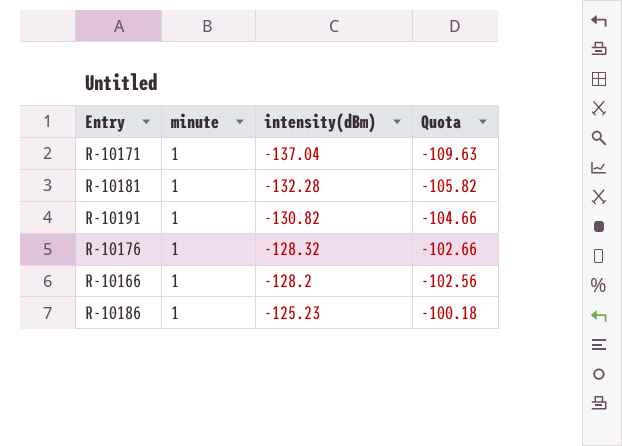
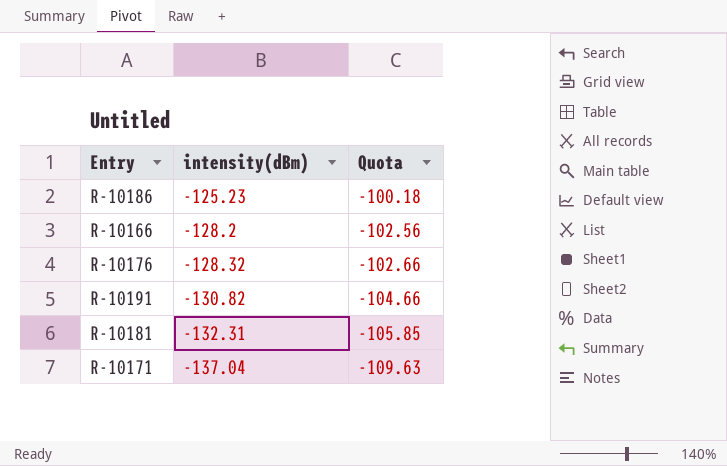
row order: intensity(dBm) ascending -> intensity(dBm) descending
column minute | position: 2 -> none
R-10181 | intensity(dBm): -132.28 -> -132.31
R-10181 | Quota: -105.82 -> -105.85

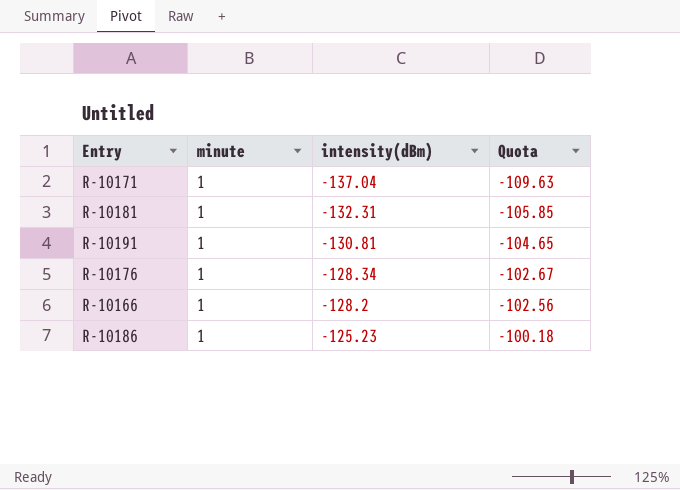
row order: intensity(dBm) descending -> intensity(dBm) ascending
column minute | position: none -> 2
R-10191 | intensity(dBm): -130.82 -> -130.81
R-10191 | Quota: -104.66 -> -104.65
R-10176 | intensity(dBm): -128.32 -> -128.34
R-10176 | Quota: -102.66 -> -102.67

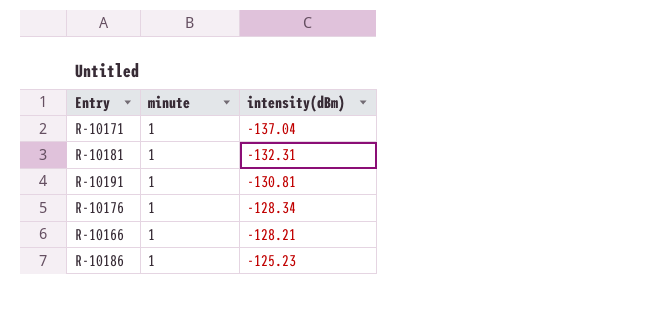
column Quota | formula: [intensity(dBm)] * 0.8 -> none
R-10166 | intensity(dBm): -128.2 -> -128.21

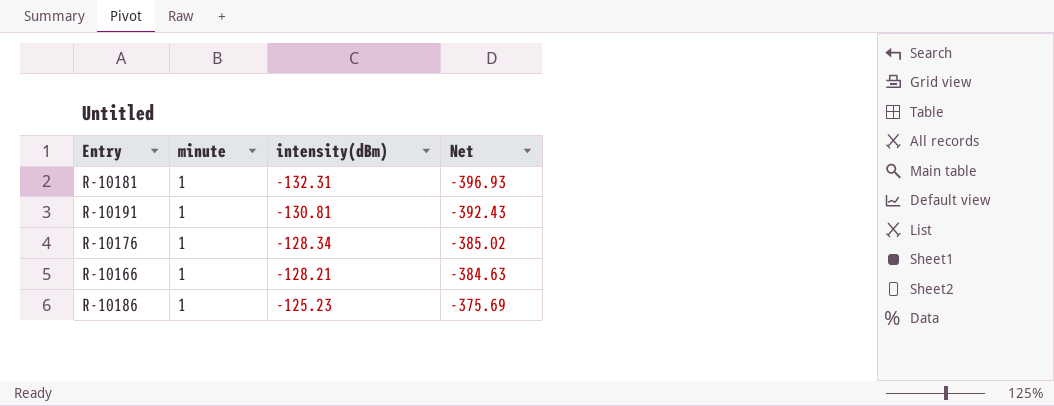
column Net | formula: none -> [intensity(dBm)] * 3
row R-10171: 1 | -137.04 -> none

